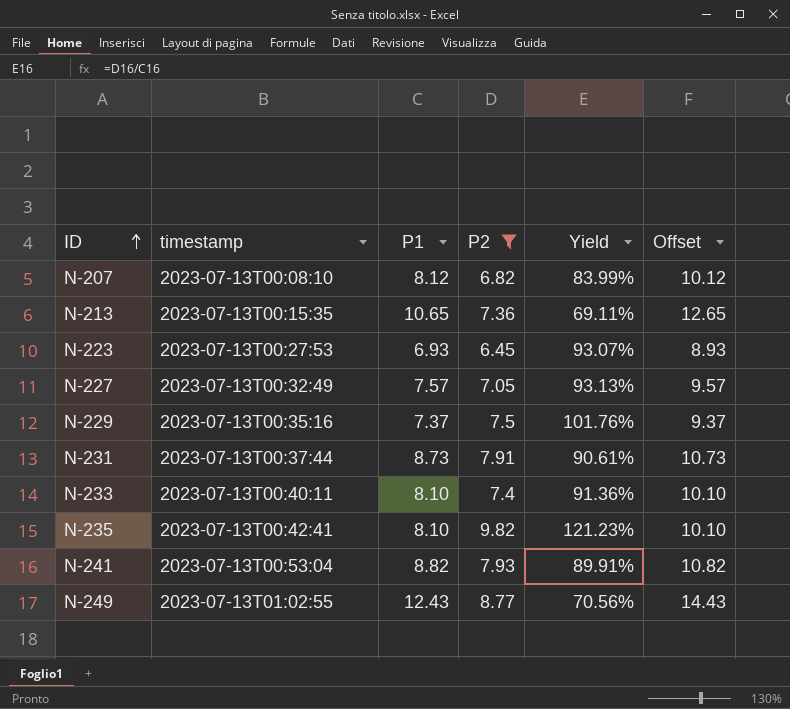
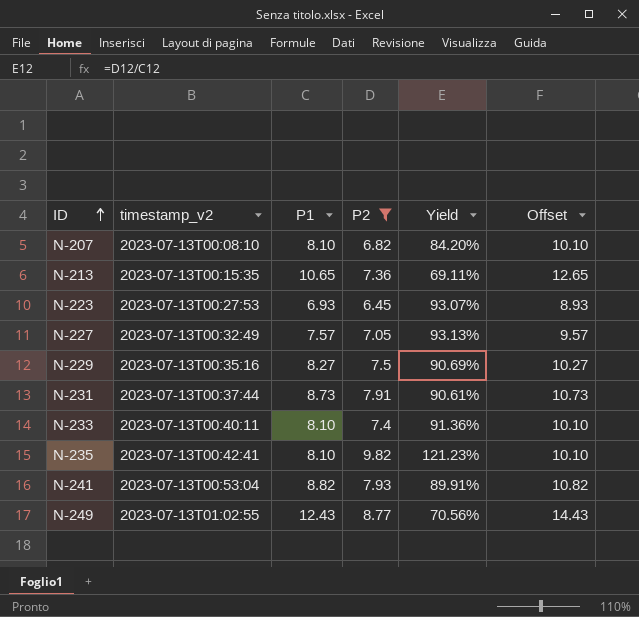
column name: timestamp -> timestamp_v2
N-207 | P1: 8.12 -> 8.10
N-207 | Yield: 83.99% -> 84.20%
N-207 | Offset: 10.12 -> 10.10
N-229 | P1: 7.37 -> 8.27
N-229 | Yield: 101.76% -> 90.69%
N-229 | Offset: 9.37 -> 10.27

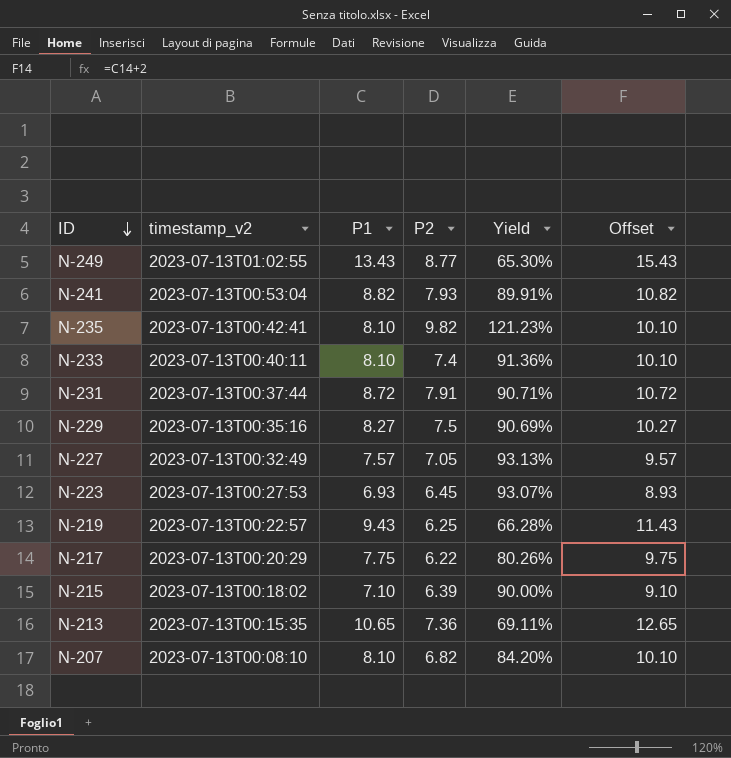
filter: P2 >= 6.45 -> none
row order: ID ascending -> ID descending
N-249 | P1: 12.43 -> 13.43
N-249 | Yield: 70.56% -> 65.30%
N-249 | Offset: 14.43 -> 15.43
N-231 | P1: 8.73 -> 8.72
N-231 | Yield: 90.61% -> 90.71%
N-231 | Offset: 10.73 -> 10.72

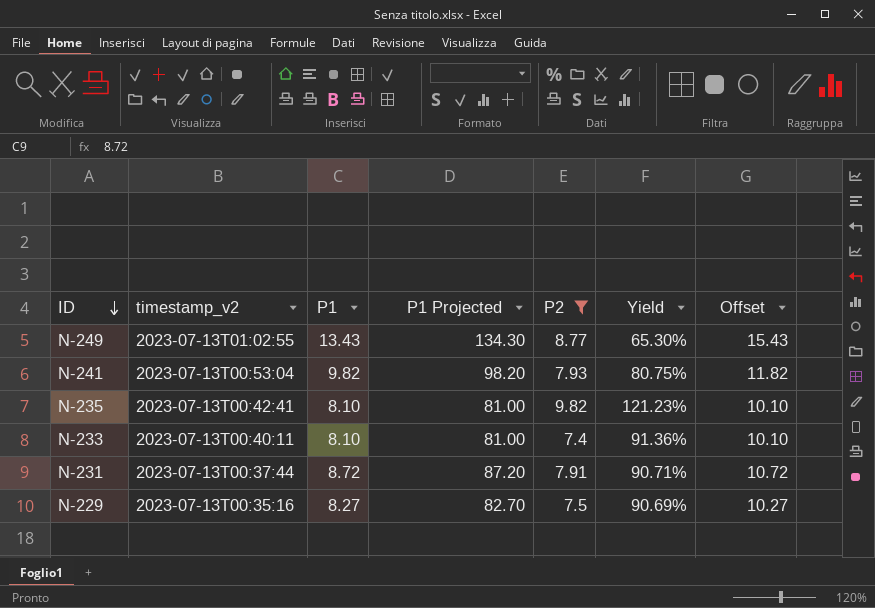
filter: none -> P2 >= 7.4
column P1 Projected | formula: none -> [P1] * 10
N-241 | P1: 8.82 -> 9.82
N-241 | Yield: 89.91% -> 80.75%
N-241 | Offset: 10.82 -> 11.82

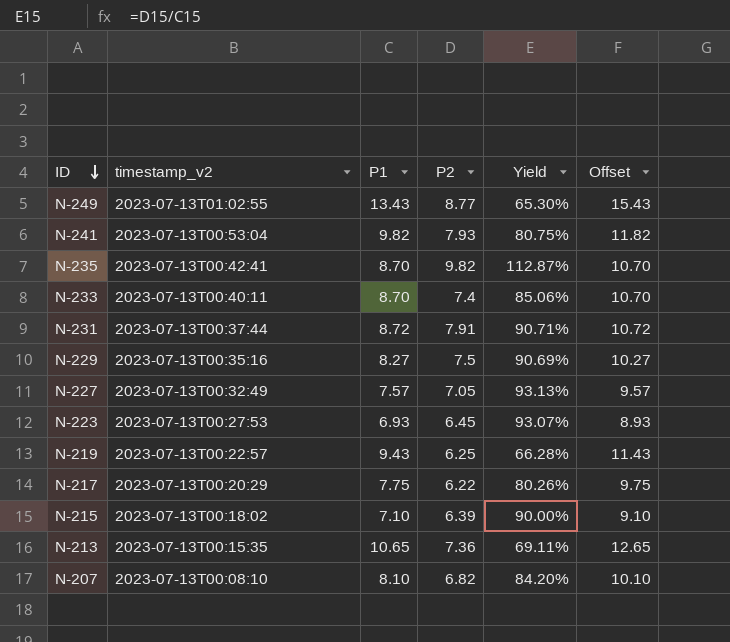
filter: P2 >= 7.4 -> none
column P1 Projected | formula: [P1] * 10 -> none
N-235 | P1: 8.10 -> 8.70
N-235 | Yield: 121.23% -> 112.87%
N-235 | Offset: 10.10 -> 10.70
N-233 | P1: 8.10 -> 8.70
N-233 | Yield: 91.36% -> 85.06%
N-233 | Offset: 10.10 -> 10.70

